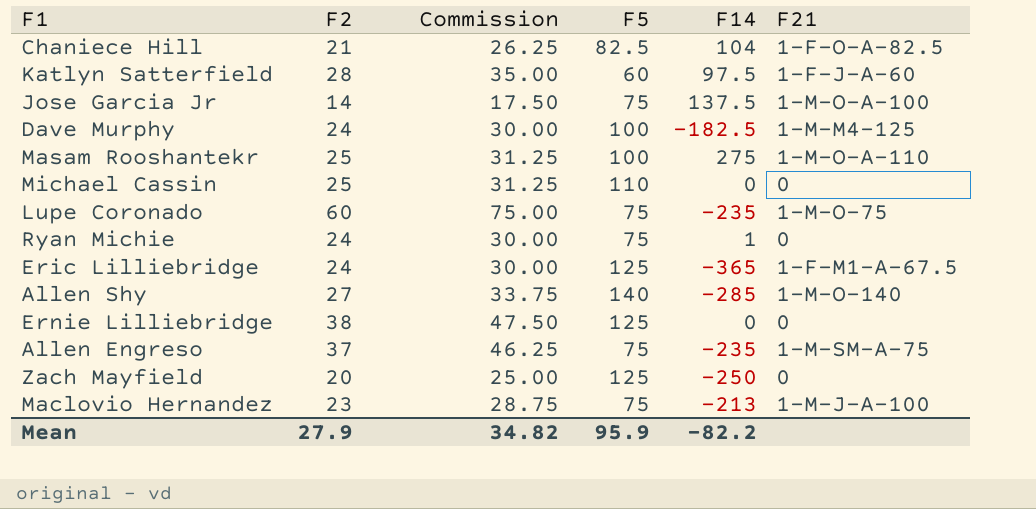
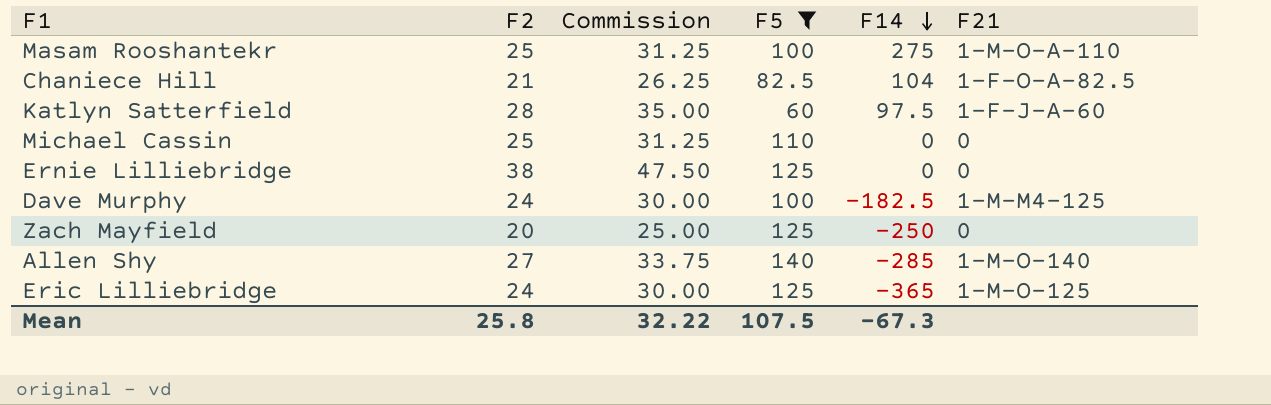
filter: none -> F5 != 75
row order: none -> F14 descending
Eric Lilliebridge | F21: 1-F-M1-A-67.5 -> 1-M-O-125
Mean | F2: 27.9 -> 25.8
Mean | Commission: 34.82 -> 32.22
Mean | F5: 95.9 -> 107.5
Mean | F14: -82.2 -> -67.3

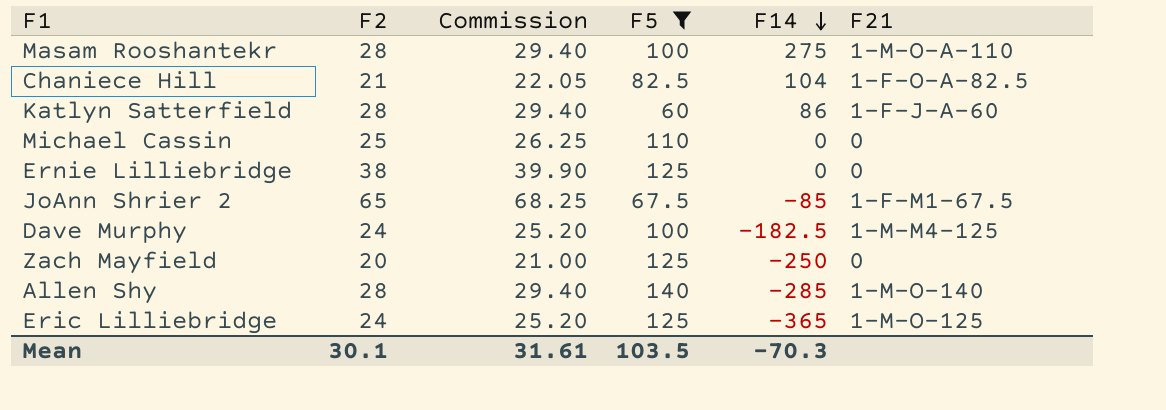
column Commission | formula: [F2] * 1.25 -> [F2] * 1.05
Masam Rooshantekr | F2: 25 -> 28
Katlyn Satterfield | F14: 97.5 -> 86
row JoAnn Shrier 2: none -> 65 | 68.25 | 67.5 | -85 | 1-F-M1-67.5
Allen Shy | F2: 27 -> 28
Mean | F2: 25.8 -> 30.1
Mean | Commission: 32.22 -> 31.61
Mean | F5: 107.5 -> 103.5
Mean | F14: -67.3 -> -70.3

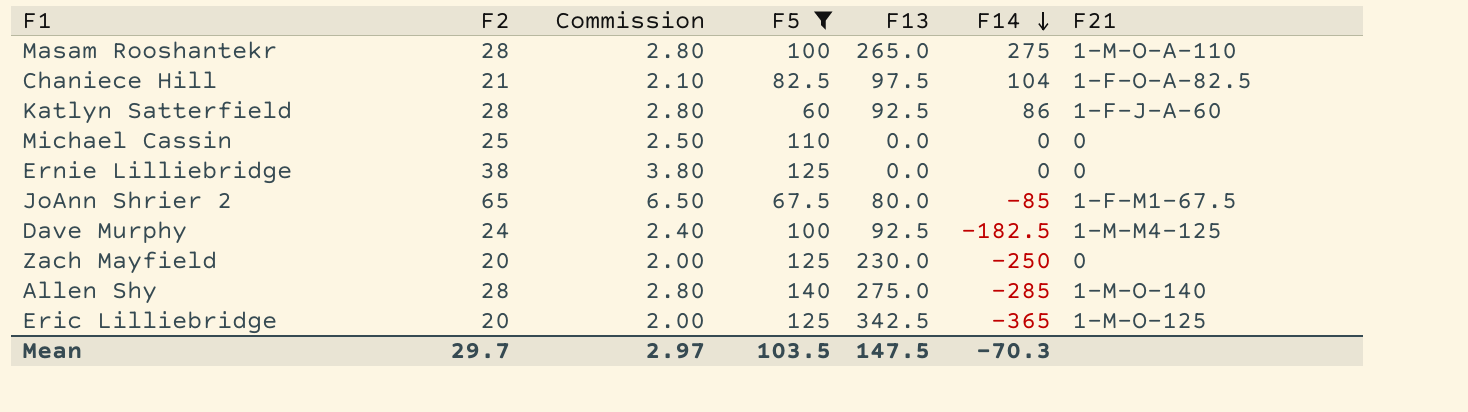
column Commission | formula: [F2] * 1.05 -> [F2] * 0.1
column F13 | position: none -> 5
Eric Lilliebridge | F2: 24 -> 20
Mean | F2: 30.1 -> 29.7
Mean | Commission: 31.61 -> 2.97

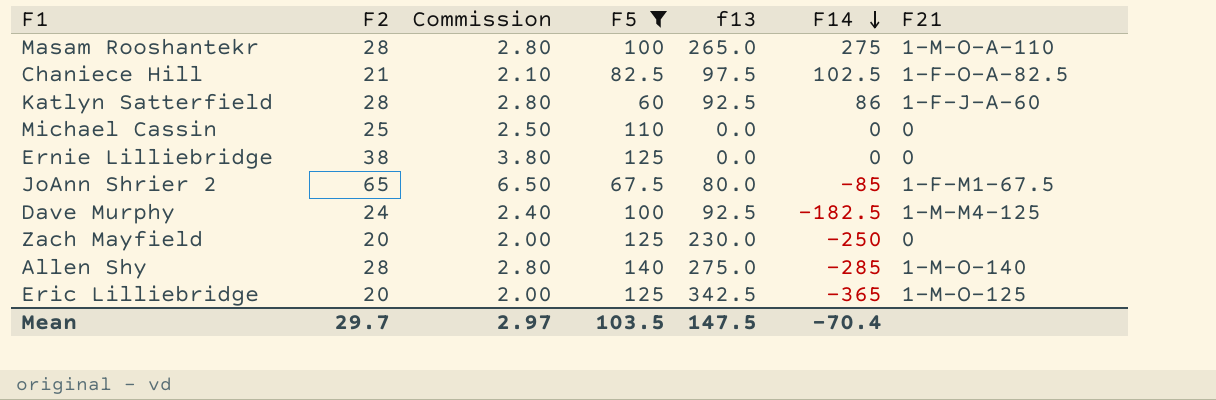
column name: F13 -> f13
Chaniece Hill | F14: 104 -> 102.5
Mean | F14: -70.3 -> -70.4

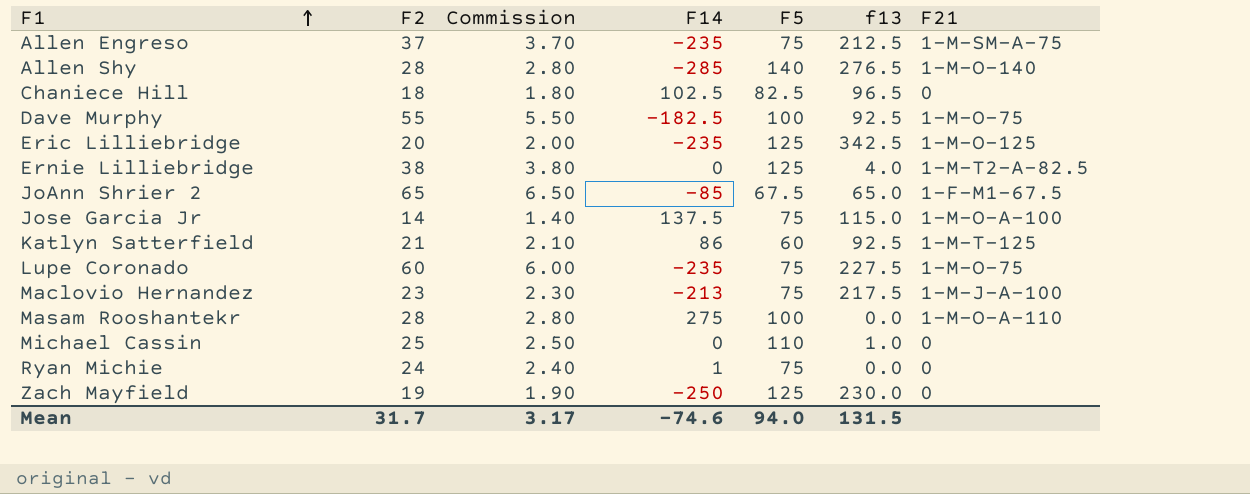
filter: F5 != 75 -> none
row order: F14 descending -> F1 ascending
column F14 | position: 6 -> 4
Allen Shy | f13: 275.0 -> 276.5
Chaniece Hill | F2: 21 -> 18
Chaniece Hill | Commission: 2.10 -> 1.80
Chaniece Hill | f13: 97.5 -> 96.5
Chaniece Hill | F21: 1-F-O-A-82.5 -> 0
Dave Murphy | F2: 24 -> 55
Dave Murphy | Commission: 2.40 -> 5.50
Dave Murphy | F21: 1-M-M4-125 -> 1-M-O-75
Eric Lilliebridge | F14: -365 -> -235
Ernie Lilliebridge | f13: 0.0 -> 4.0
Ernie Lilliebridge | F21: 0 -> 1-M-T2-A-82.5
JoAnn Shrier 2 | f13: 80.0 -> 65.0
Katlyn Satterfield | F2: 28 -> 21
Katlyn Satterfield | Commission: 2.80 -> 2.10
Katlyn Satterfield | F21: 1-F-J-A-60 -> 1-M-T-125
Masam Rooshantekr | f13: 265.0 -> 0.0
Michael Cassin | f13: 0.0 -> 1.0
Zach Mayfield | F2: 20 -> 19
Zach Mayfield | Commission: 2.00 -> 1.90
Mean | F2: 29.7 -> 31.7
Mean | Commission: 2.97 -> 3.17
Mean | F14: -70.4 -> -74.6
Mean | F5: 103.5 -> 94.0
Mean | f13: 147.5 -> 131.5

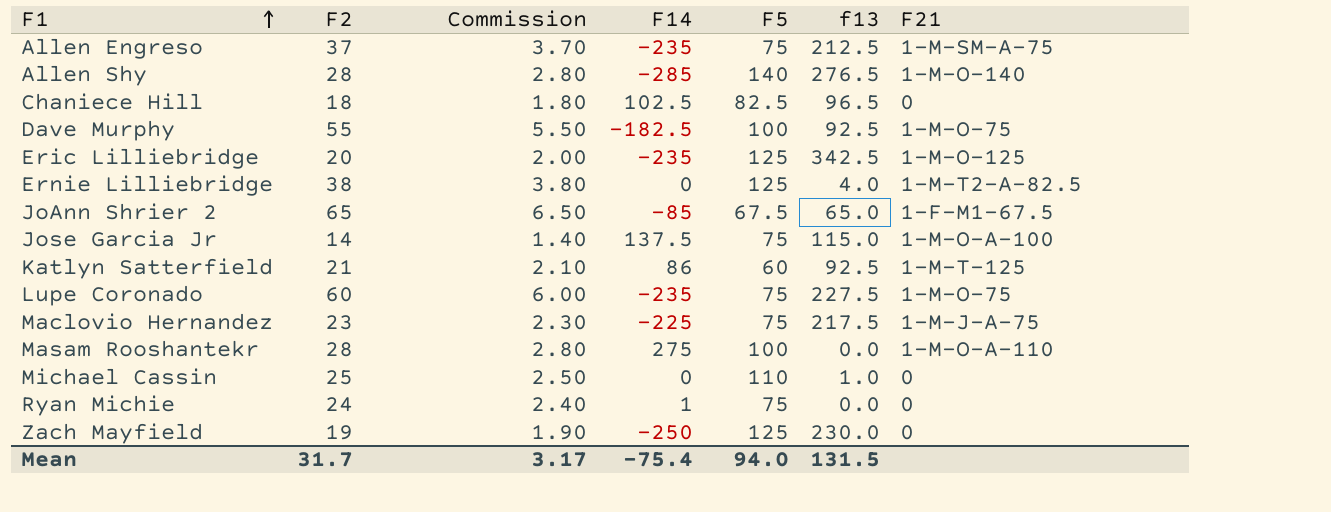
Maclovio Hernandez | F14: -213 -> -225
Maclovio Hernandez | F21: 1-M-J-A-100 -> 1-M-J-A-75
Mean | F14: -74.6 -> -75.4

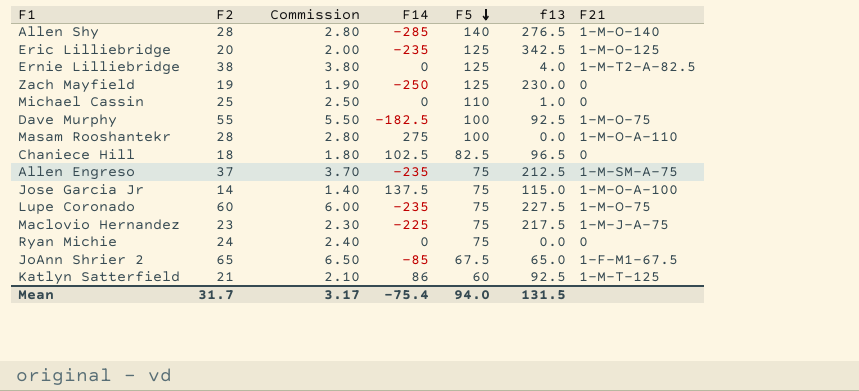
row order: F1 ascending -> F5 descending
Ryan Michie | F14: 1 -> 0

